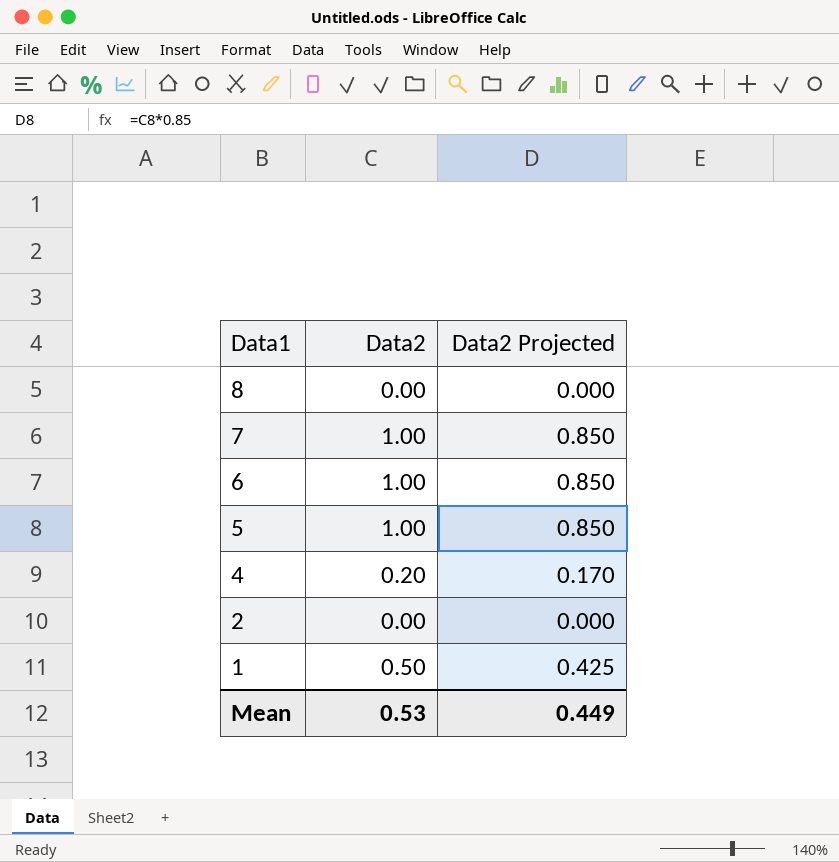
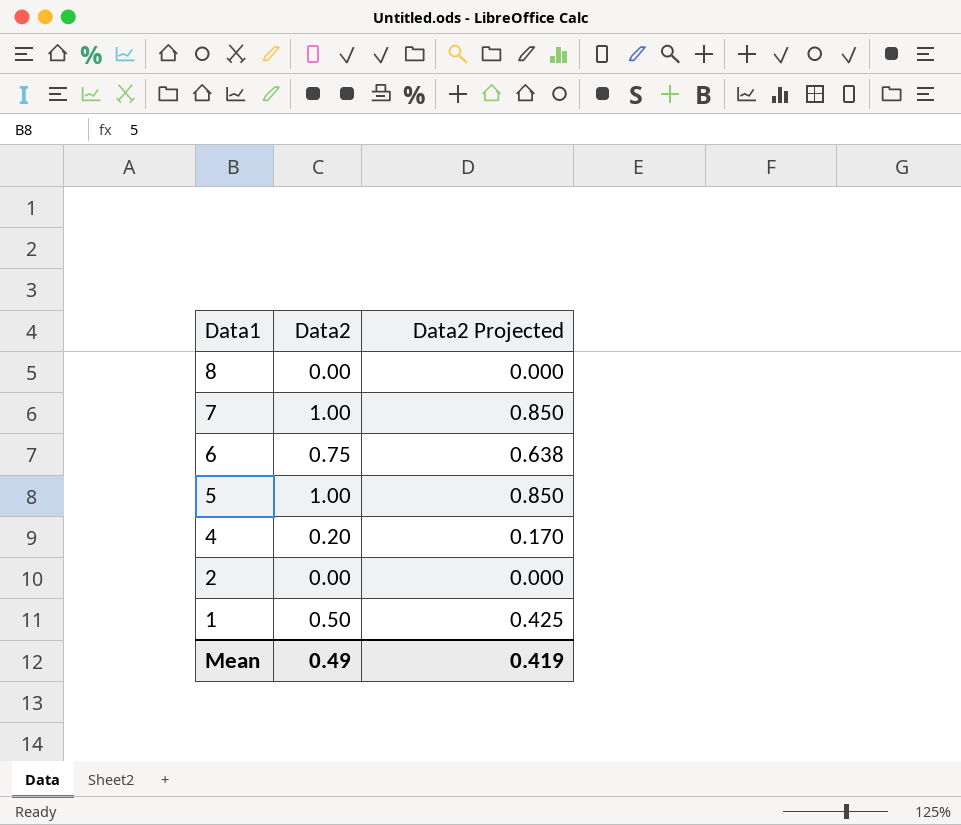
6 | Data2: 1.00 -> 0.75
6 | Data2 Projected: 0.850 -> 0.638
Mean | Data2: 0.53 -> 0.49
Mean | Data2 Projected: 0.449 -> 0.419

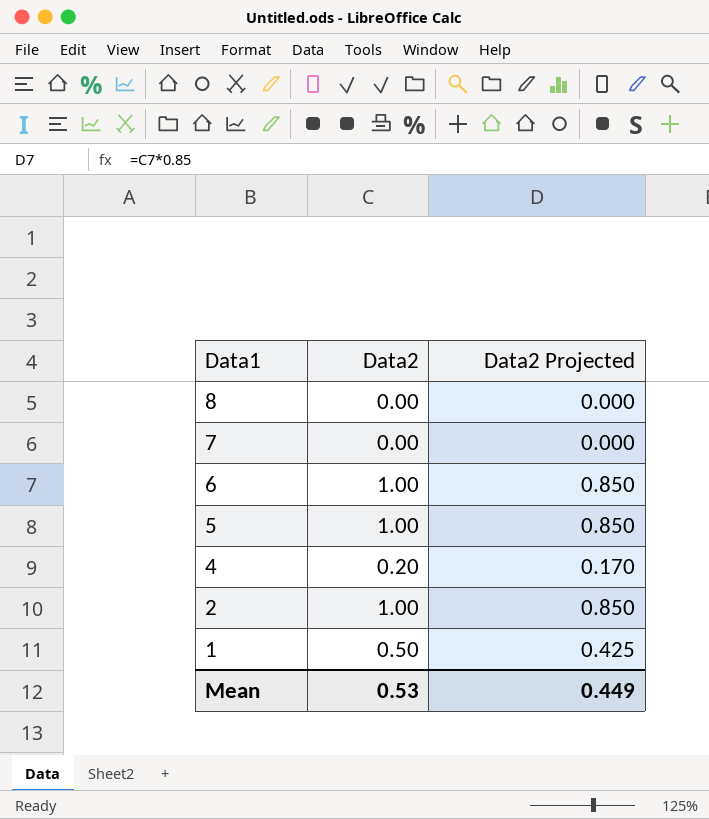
7 | Data2: 1.00 -> 0.00
7 | Data2 Projected: 0.850 -> 0.000
6 | Data2: 0.75 -> 1.00
6 | Data2 Projected: 0.638 -> 0.850
2 | Data2: 0.00 -> 1.00
2 | Data2 Projected: 0.000 -> 0.850
Mean | Data2: 0.49 -> 0.53
Mean | Data2 Projected: 0.419 -> 0.449

